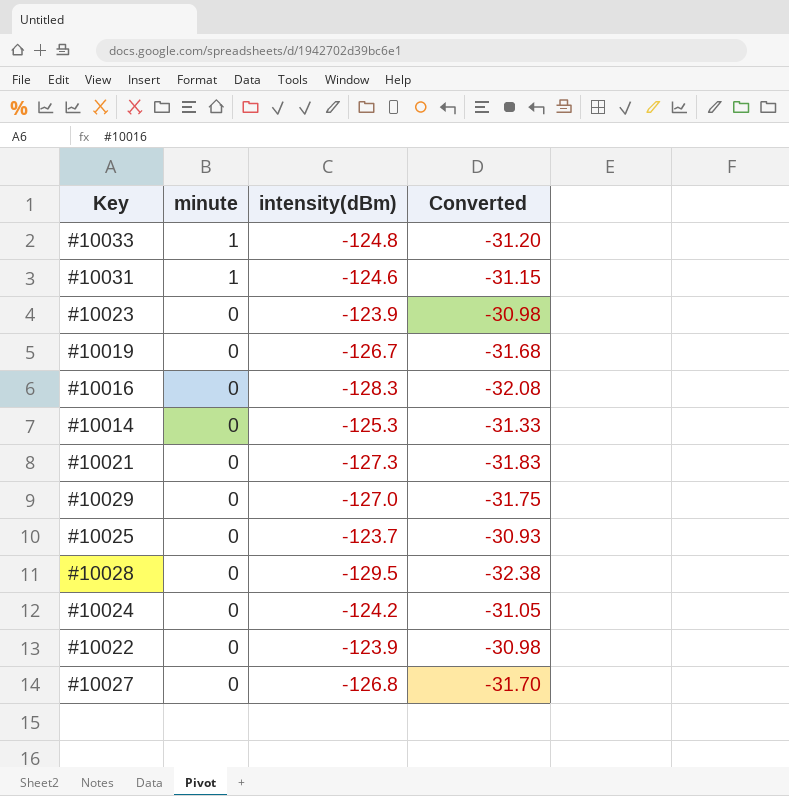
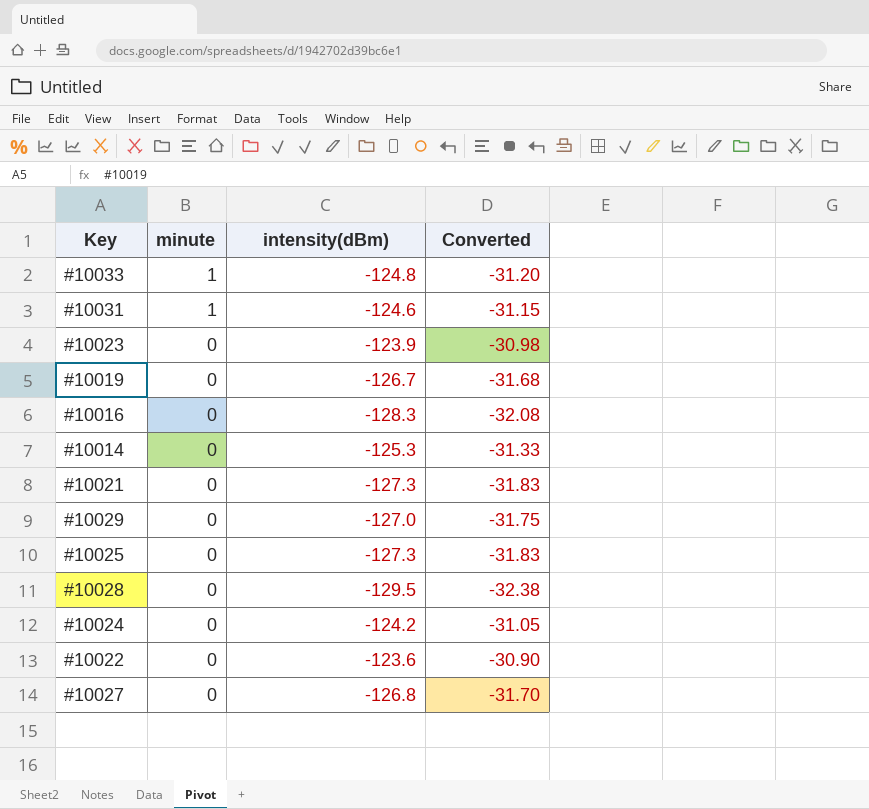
#10025 | intensity(dBm): -123.7 -> -127.3
#10025 | Converted: -30.93 -> -31.83
#10022 | intensity(dBm): -123.9 -> -123.6
#10022 | Converted: -30.98 -> -30.90

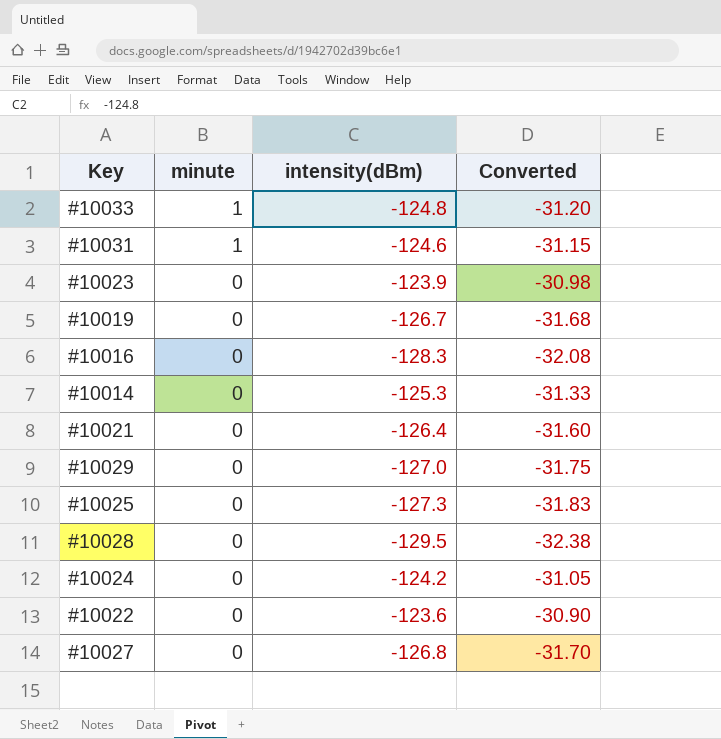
#10021 | intensity(dBm): -127.3 -> -126.4
#10021 | Converted: -31.83 -> -31.60

